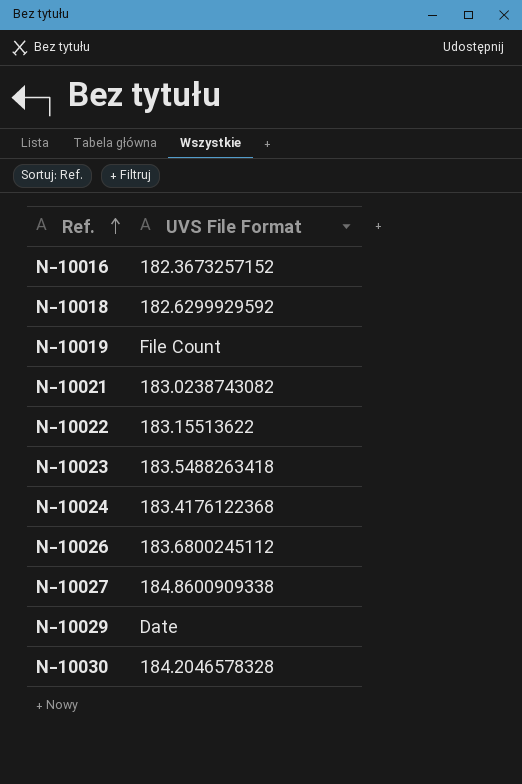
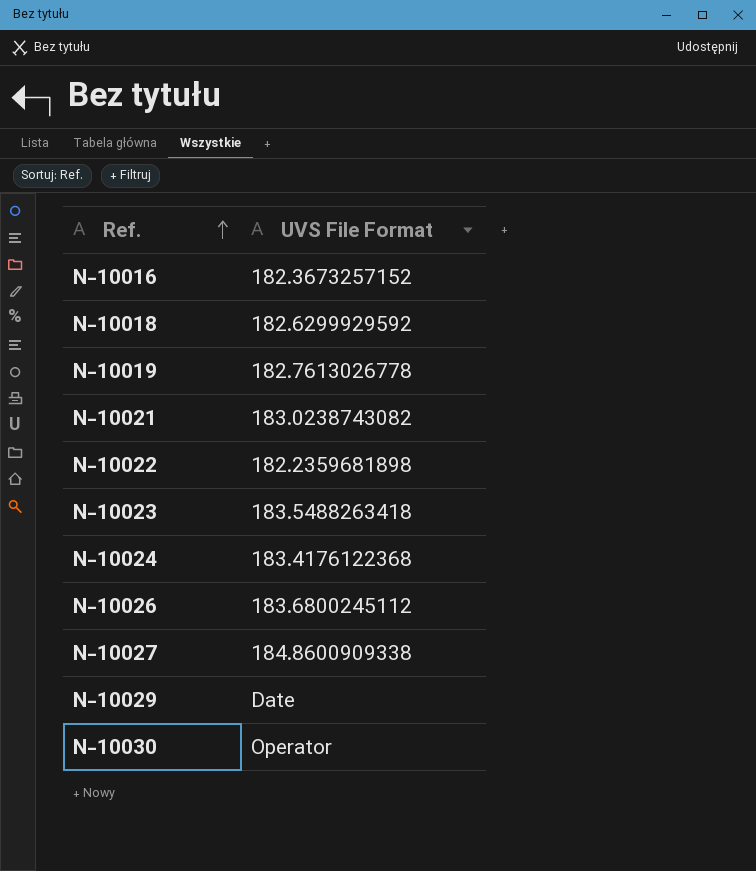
N-10019 | UVS File Format: File Count -> 182.7613026778
N-10022 | UVS File Format: 183.15513622 -> 182.2359681898
N-10030 | UVS File Format: 184.2046578328 -> Operator

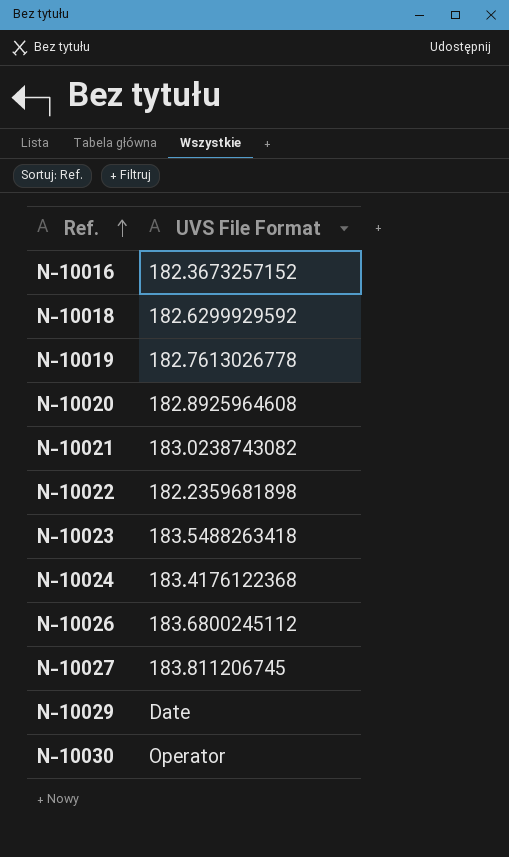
row N-10020: none -> 182.8925964608
N-10027 | UVS File Format: 184.8600909338 -> 183.811206745

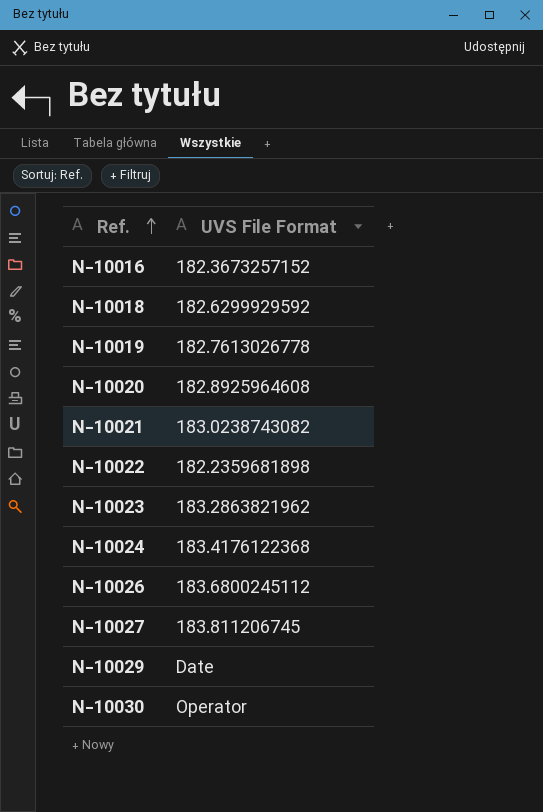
N-10023 | UVS File Format: 183.5488263418 -> 183.2863821962

